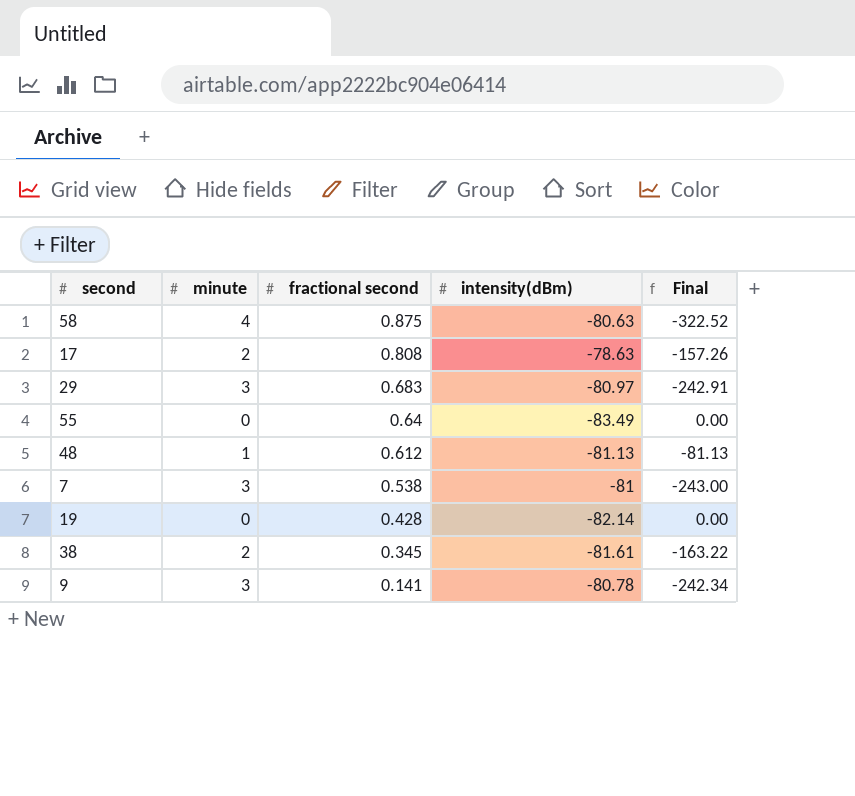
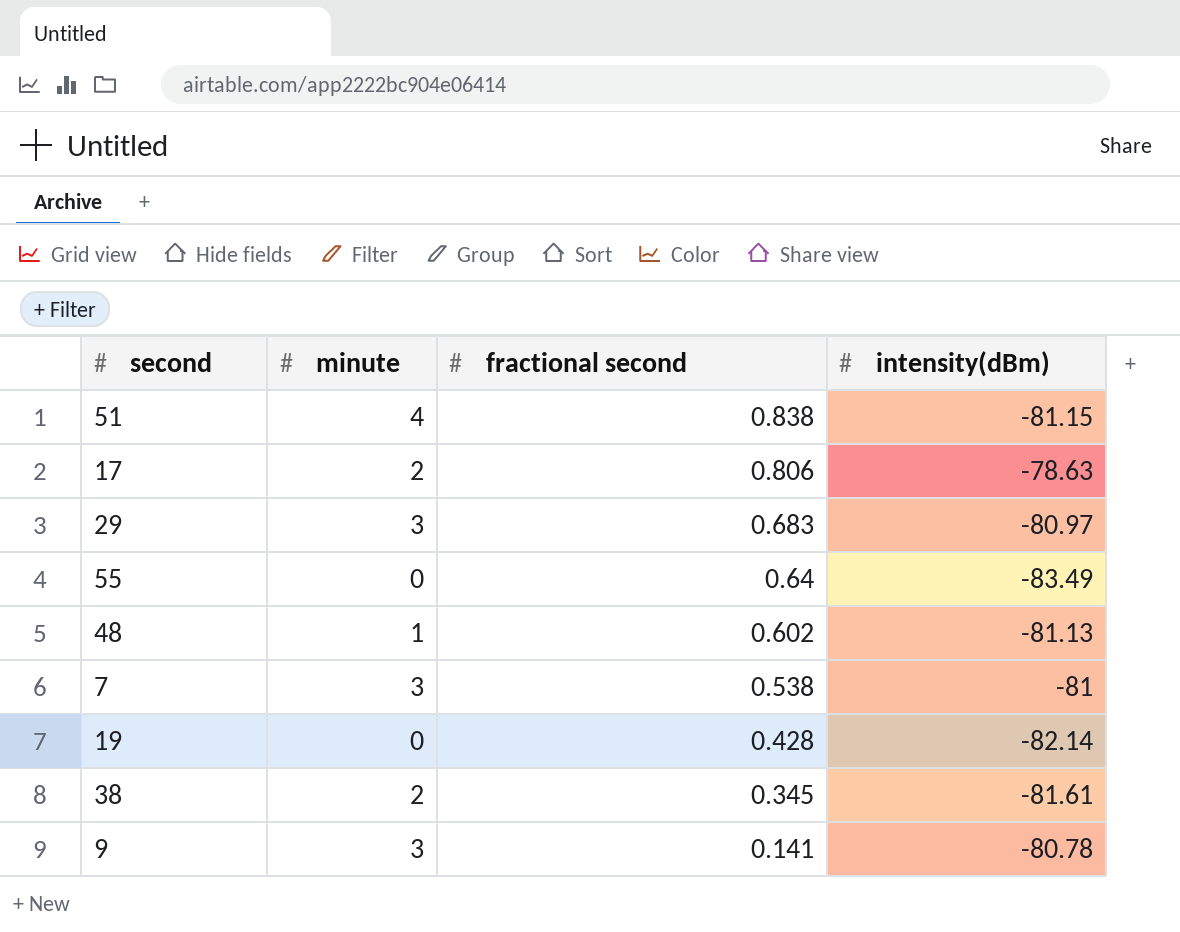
column Final | formula: [minute] * [intensity(dBm)] -> none
row 58: 4 | 0.875 | -80.63 | -322.52 -> none
row 51: none -> 4 | 0.838 | -81.15
17 | fractional second: 0.808 -> 0.806
48 | fractional second: 0.612 -> 0.602

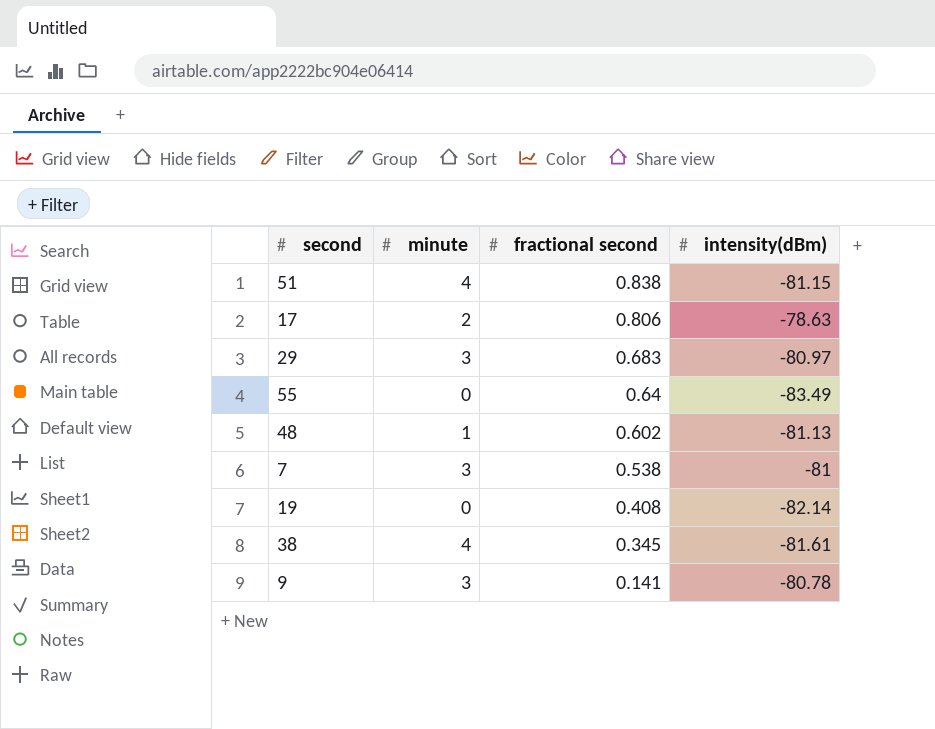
19 | fractional second: 0.428 -> 0.408
38 | minute: 2 -> 4

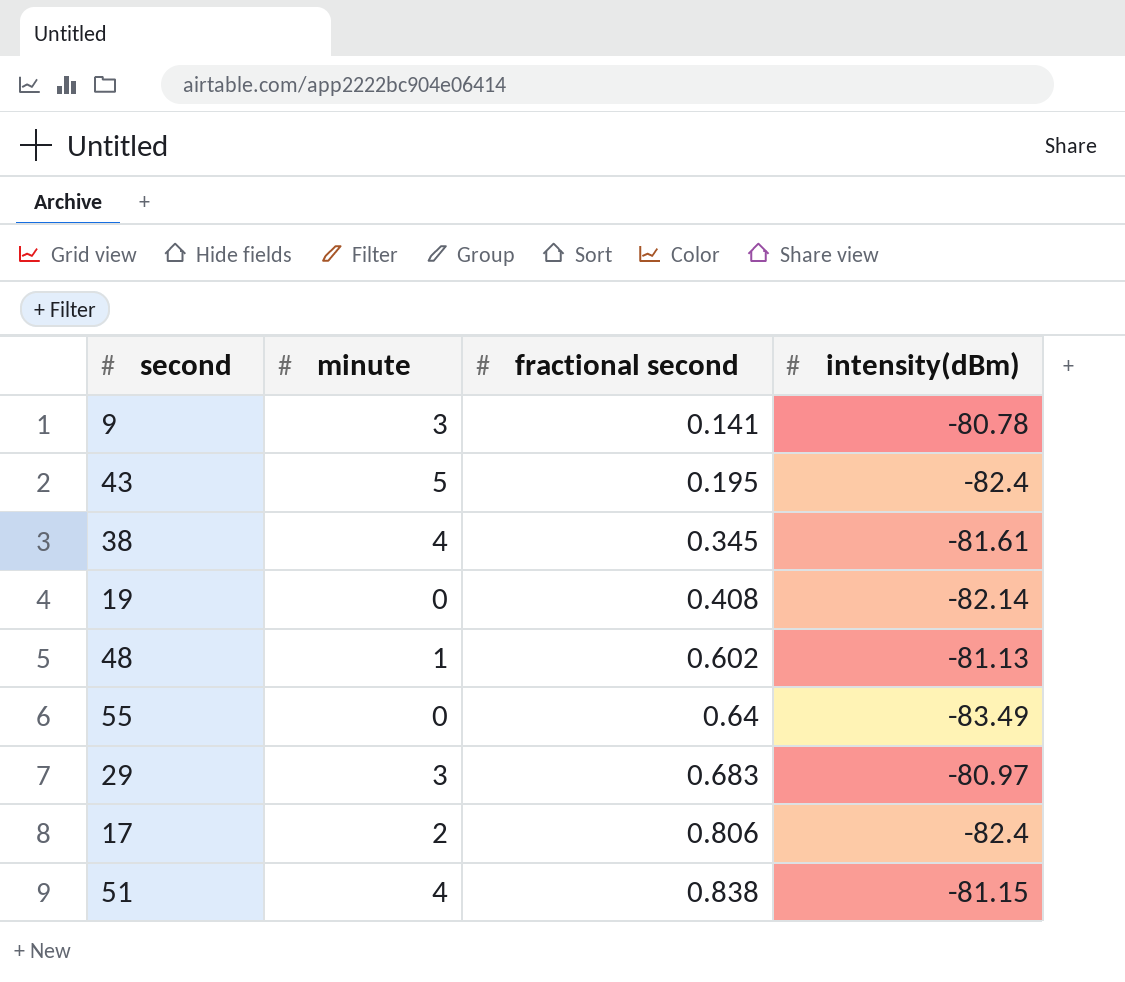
row order: fractional second descending -> fractional second ascending
row 7: 3 | 0.538 | -81 -> none
row 43: none -> 5 | 0.195 | -82.4
17 | intensity(dBm): -78.63 -> -82.4

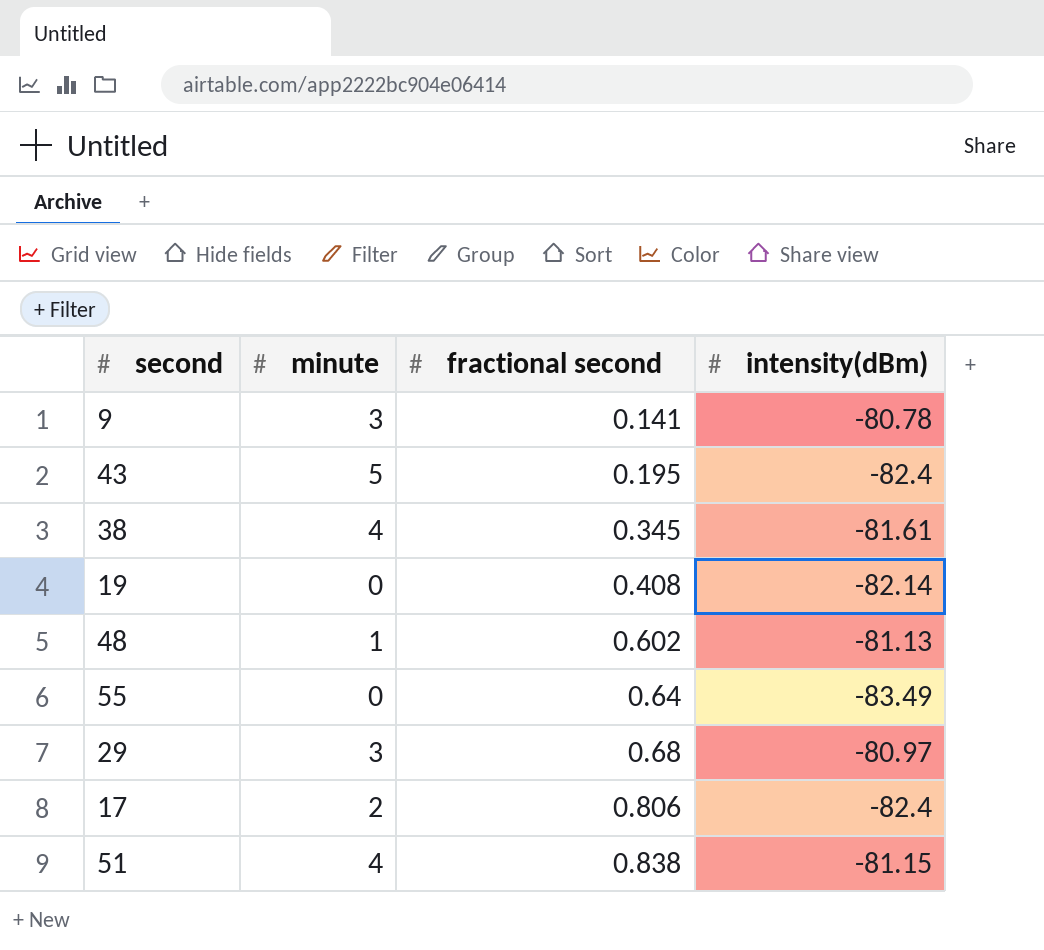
29 | fractional second: 0.683 -> 0.68

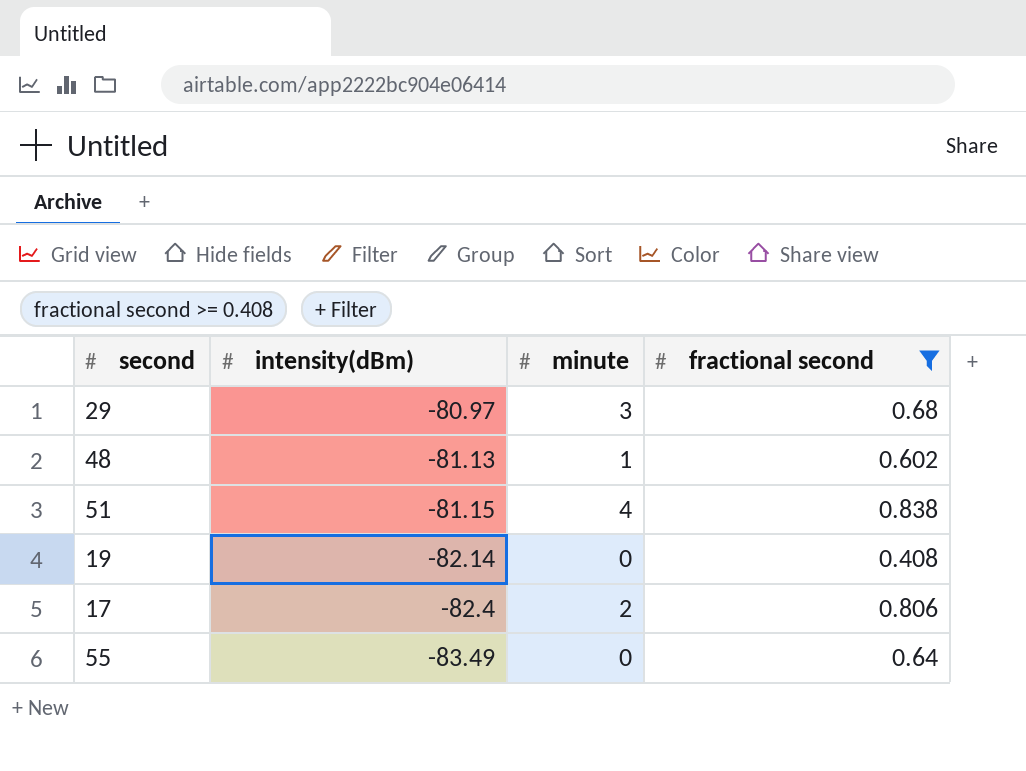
filter: none -> fractional second >= 0.408
row order: fractional second ascending -> intensity(dBm) descending
column intensity(dBm) | position: 4 -> 2

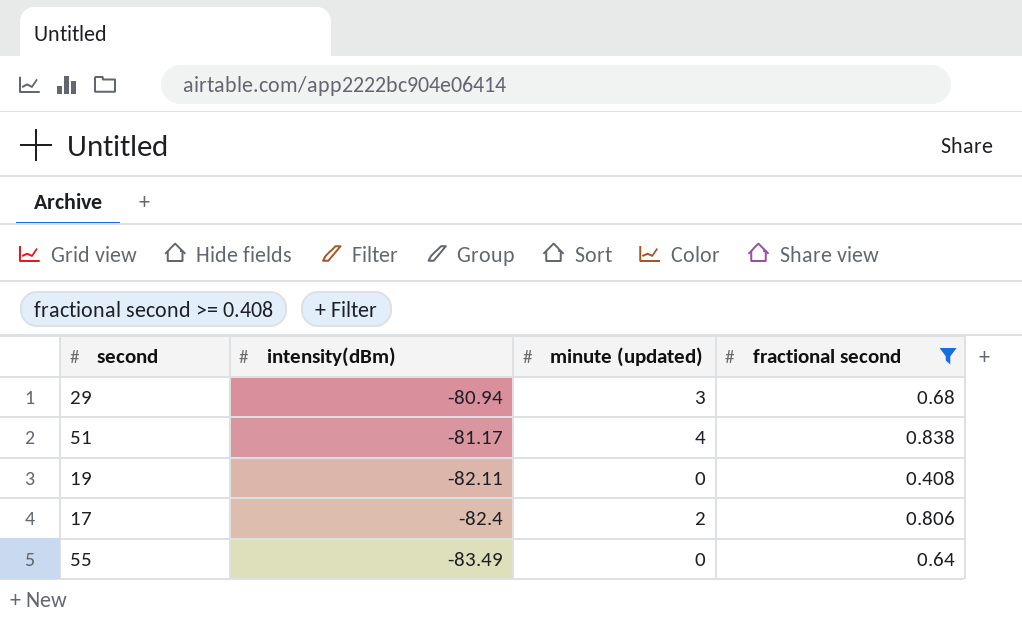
column name: minute -> minute (updated)
row 48: -81.13 | 1 | 0.602 -> none
29 | intensity(dBm): -80.97 -> -80.94
51 | intensity(dBm): -81.15 -> -81.17
19 | intensity(dBm): -82.14 -> -82.11

